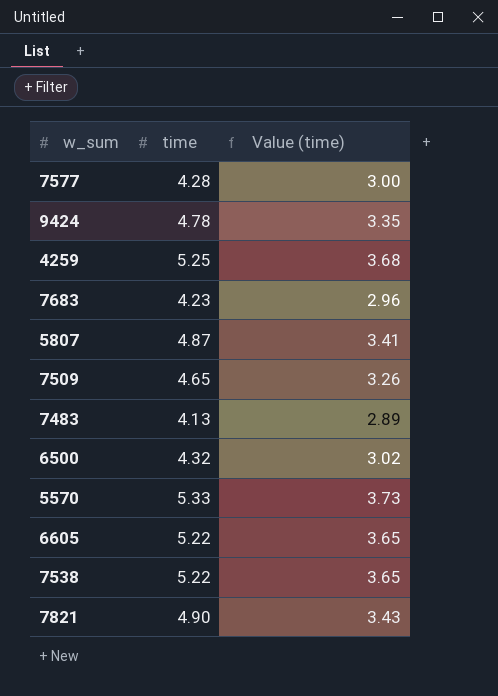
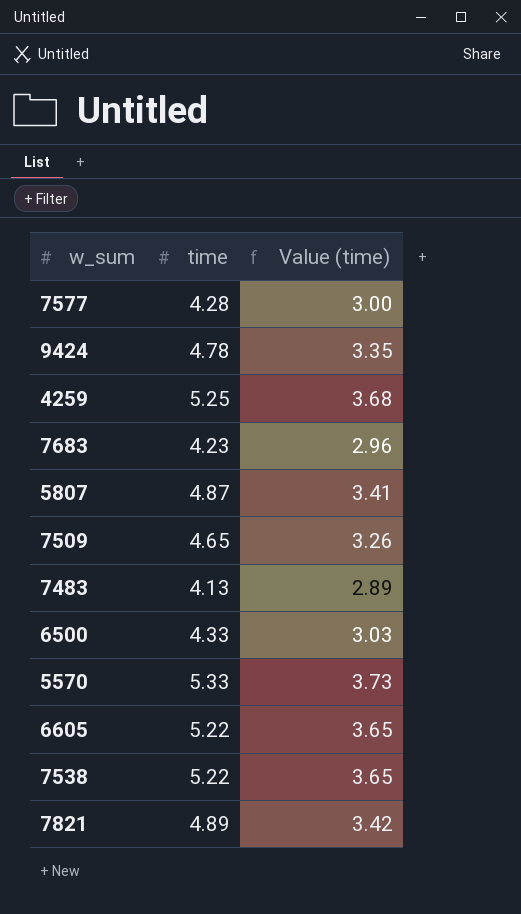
6500 | time: 4.32 -> 4.33
6500 | Value (time): 3.02 -> 3.03
7821 | time: 4.90 -> 4.89
7821 | Value (time): 3.43 -> 3.42

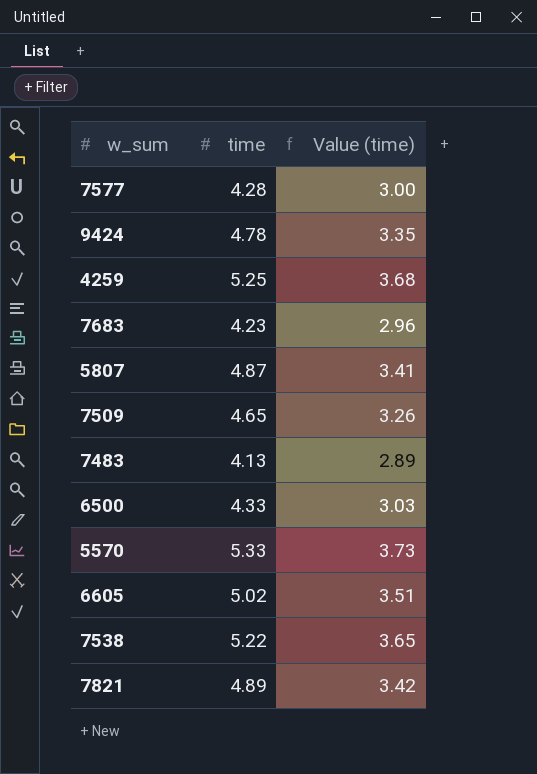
6605 | time: 5.22 -> 5.02
6605 | Value (time): 3.65 -> 3.51

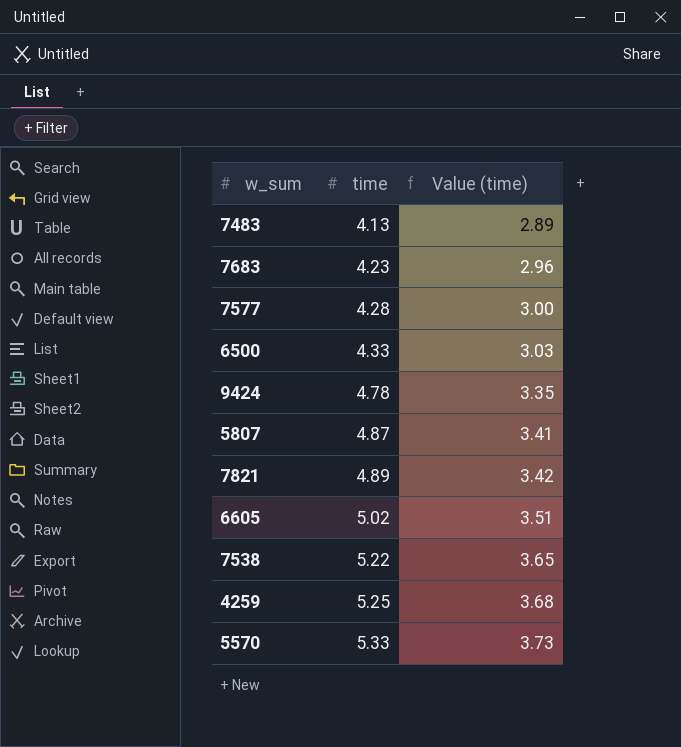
row order: none -> time ascending
row 7509: 4.65 | 3.26 -> none

